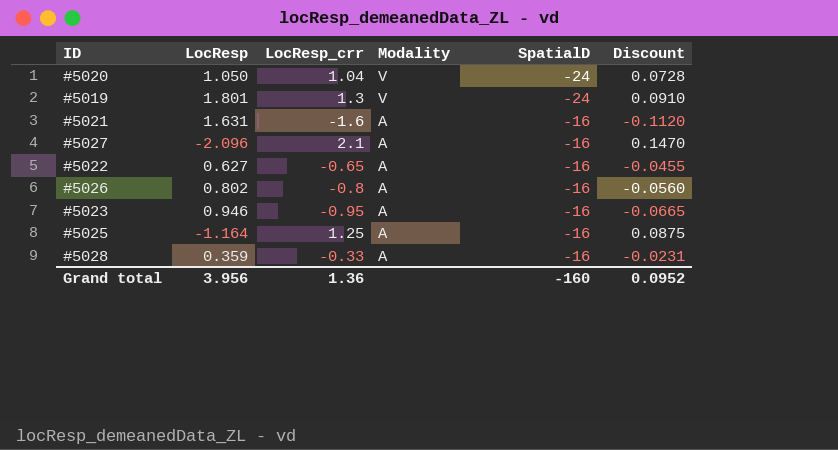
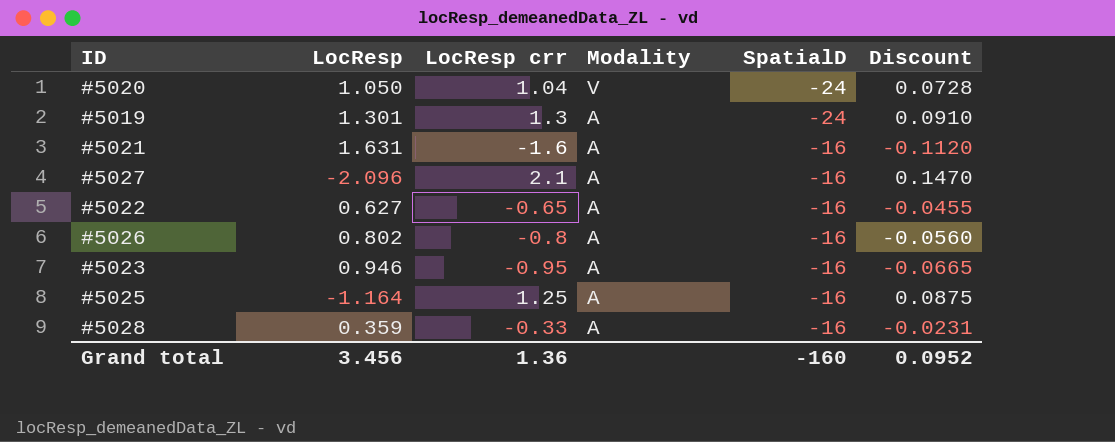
column name: LocResp_crr -> LocResp crr
#5019 | LocResp: 1.801 -> 1.301
#5019 | Modality: V -> A
Grand total | LocResp: 3.956 -> 3.456

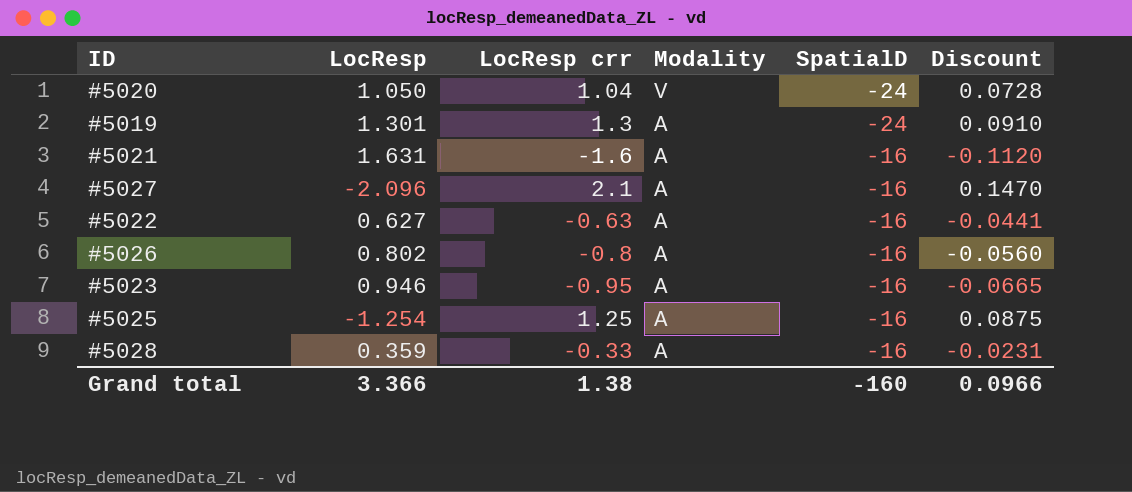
#5022 | LocResp crr: -0.65 -> -0.63
#5022 | Discount: -0.0455 -> -0.0441
#5025 | LocResp: -1.164 -> -1.254
Grand total | LocResp: 3.456 -> 3.366
Grand total | LocResp crr: 1.36 -> 1.38
Grand total | Discount: 0.0952 -> 0.0966

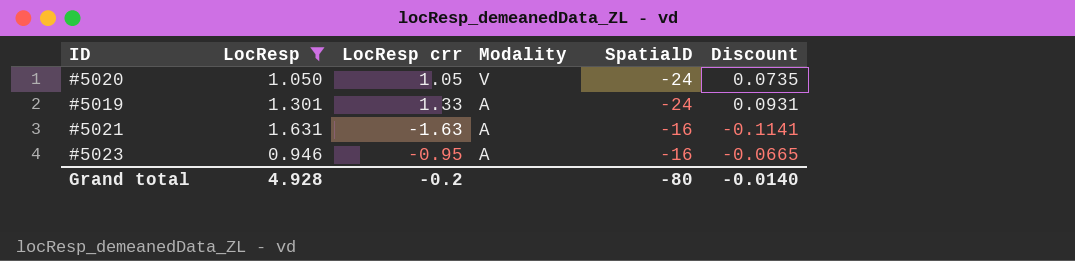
filter: none -> LocResp >= 0.946
#5020 | LocResp crr: 1.04 -> 1.05
#5020 | Discount: 0.0728 -> 0.0735
#5019 | LocResp crr: 1.3 -> 1.33
#5019 | Discount: 0.0910 -> 0.0931
#5021 | LocResp crr: -1.6 -> -1.63
#5021 | Discount: -0.1120 -> -0.1141
Grand total | LocResp: 3.366 -> 4.928
Grand total | LocResp crr: 1.38 -> -0.2
Grand total | SpatialD: -160 -> -80
Grand total | Discount: 0.0966 -> -0.0140

